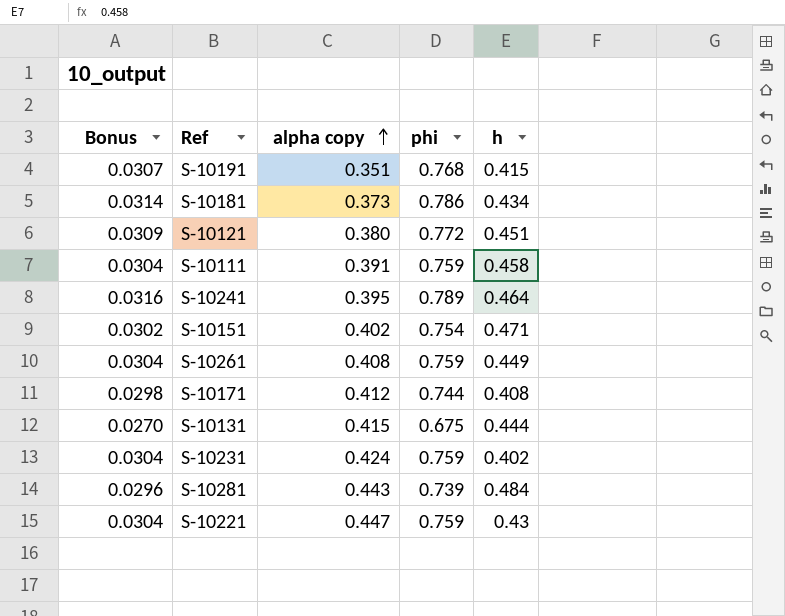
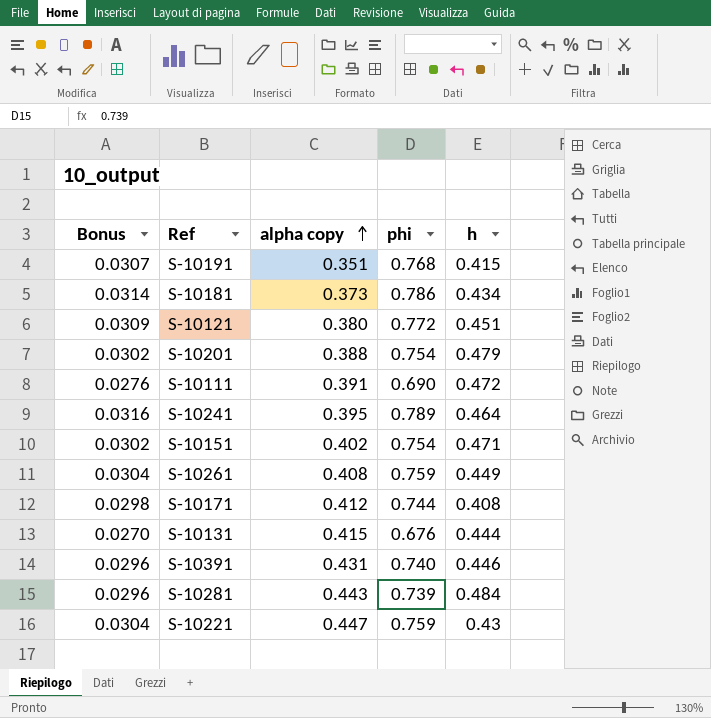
row S-10231: 0.0304 | 0.424 | 0.759 | 0.402 -> none
row S-10201: none -> 0.0302 | 0.388 | 0.754 | 0.479
S-10111 | Bonus: 0.0304 -> 0.0276
S-10111 | phi: 0.759 -> 0.690
S-10111 | h: 0.458 -> 0.472
S-10131 | phi: 0.675 -> 0.676
row S-10391: none -> 0.0296 | 0.431 | 0.740 | 0.446

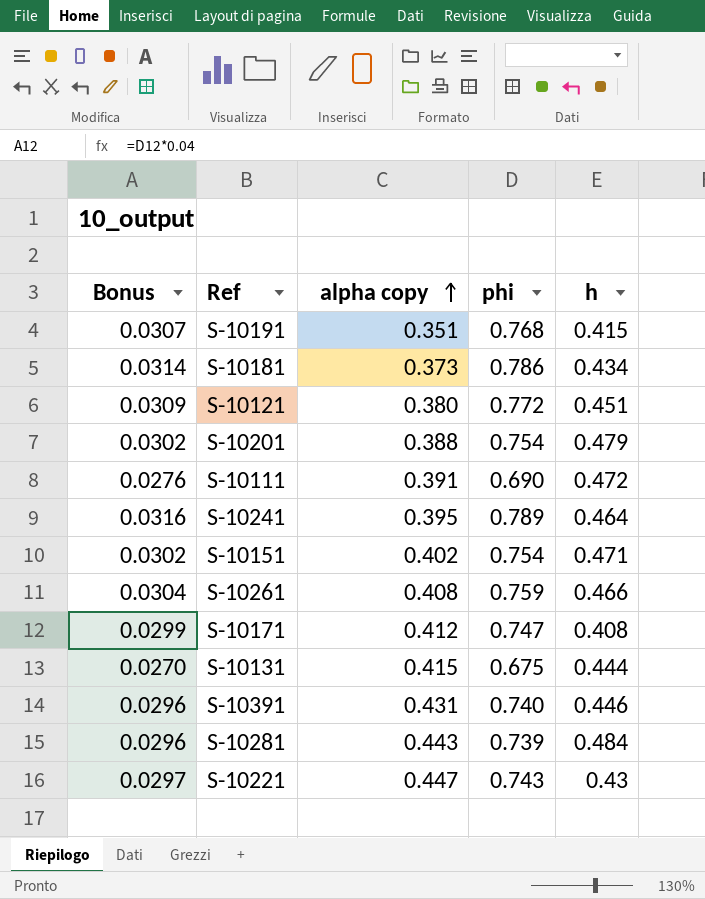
S-10261 | h: 0.449 -> 0.466
S-10171 | Bonus: 0.0298 -> 0.0299
S-10171 | phi: 0.744 -> 0.747
S-10131 | phi: 0.676 -> 0.675
S-10221 | Bonus: 0.0304 -> 0.0297
S-10221 | phi: 0.759 -> 0.743

